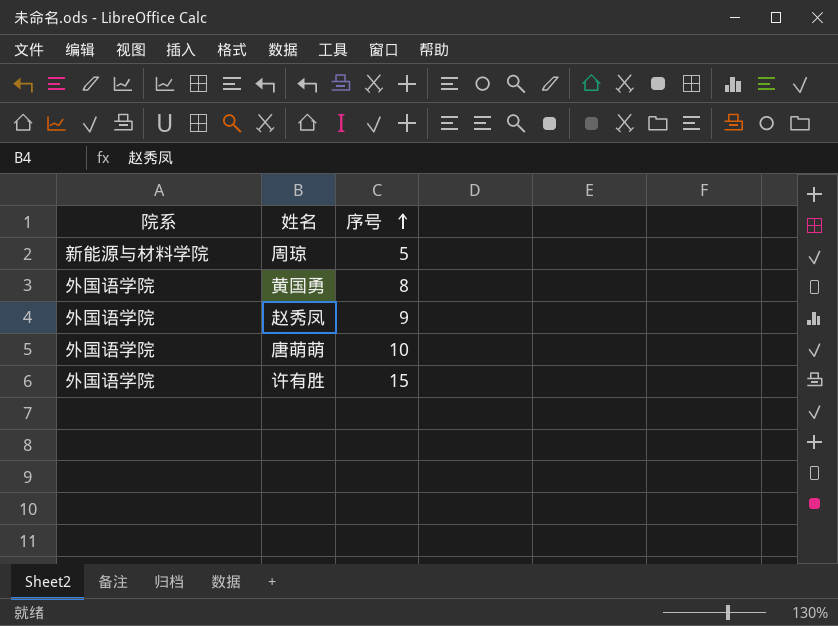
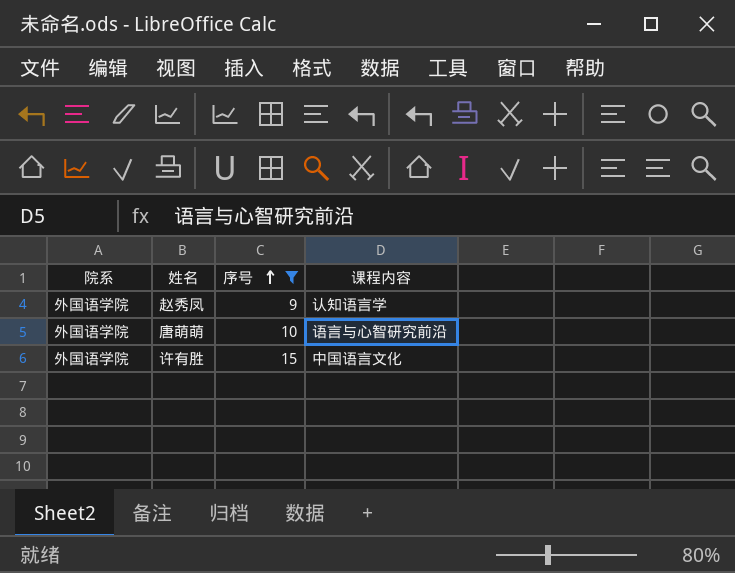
filter: none -> 序号 >= 9
column 课程内容 | position: none -> 4

